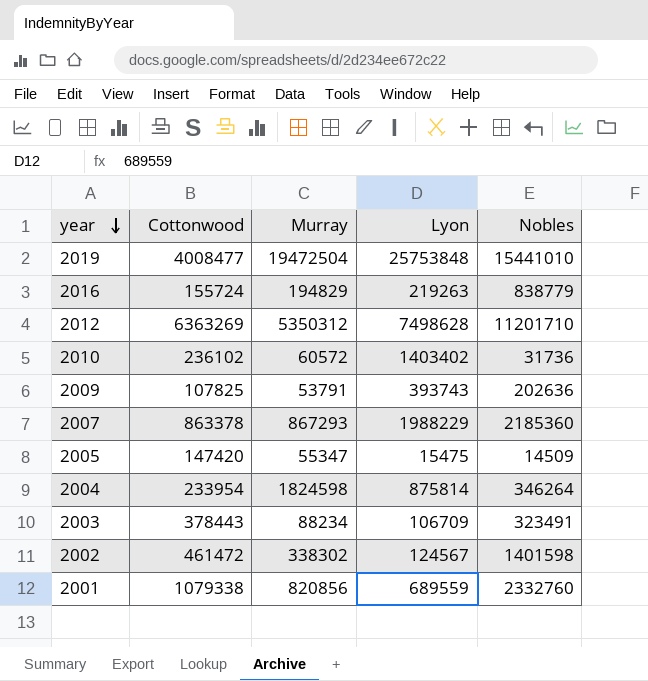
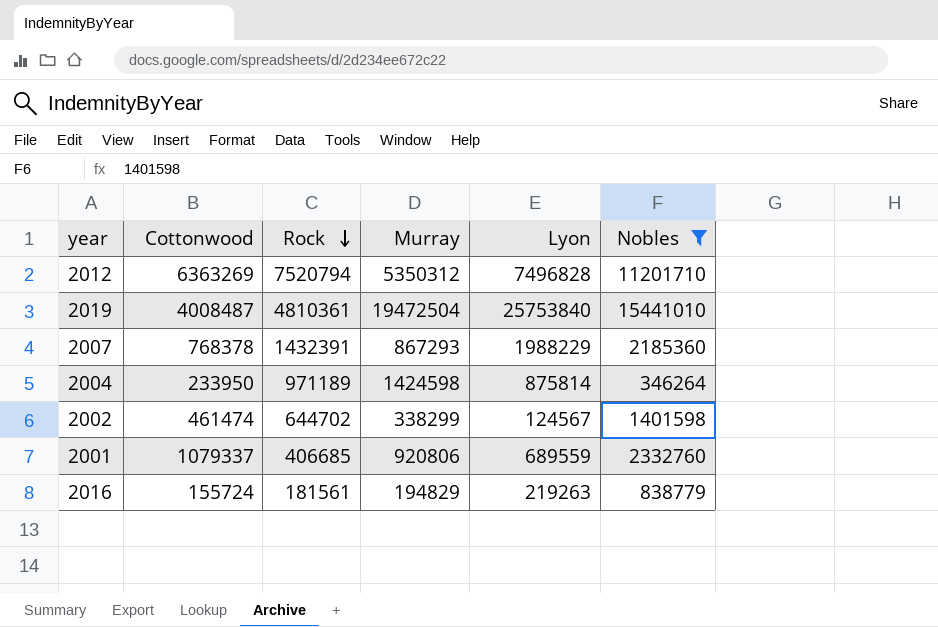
filter: none -> Nobles >= 346264
row order: year descending -> Rock descending
column Rock | position: none -> 3
2012 | Lyon: 7498628 -> 7496828
2019 | Cottonwood: 4008477 -> 4008487
2019 | Lyon: 25753848 -> 25753840
2007 | Cottonwood: 863378 -> 768378
2004 | Cottonwood: 233954 -> 233950
2004 | Murray: 1824598 -> 1424598
2002 | Cottonwood: 461472 -> 461474
2002 | Murray: 338302 -> 338299
2001 | Cottonwood: 1079338 -> 1079337
2001 | Murray: 820856 -> 920806

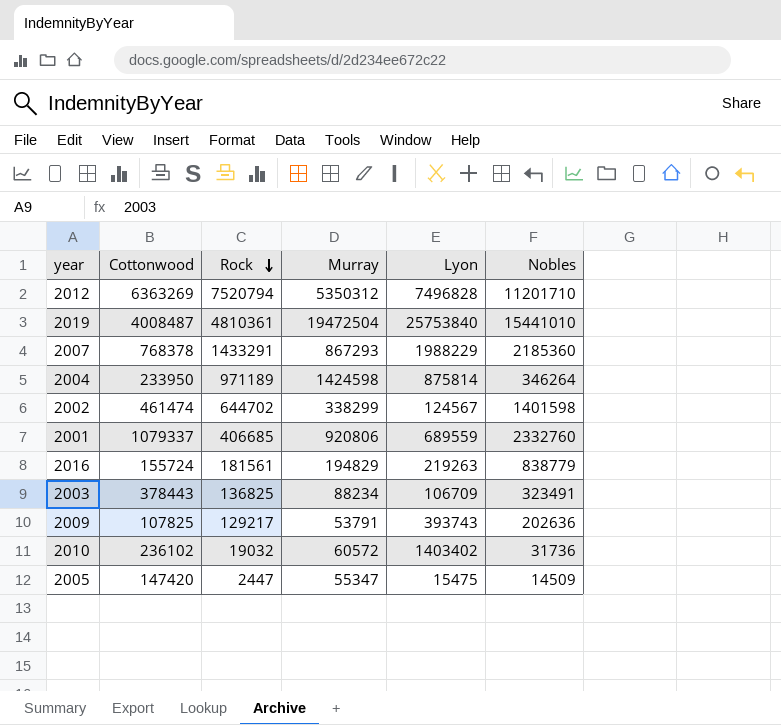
filter: Nobles >= 346264 -> none
2007 | Rock: 1432391 -> 1433291

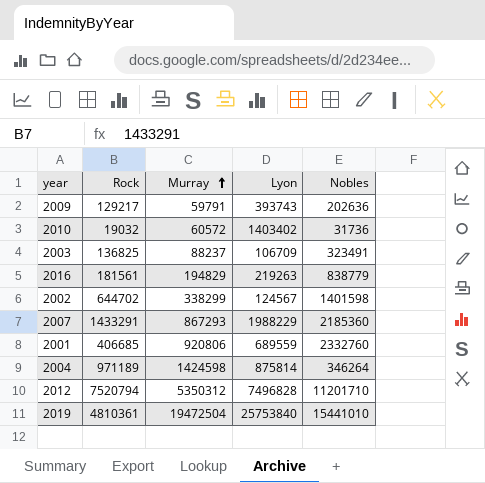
row order: Rock descending -> Murray ascending
column Cottonwood | position: 2 -> none
row 2005: 147420 | 2447 | 55347 | 15475 | 14509 -> none
2009 | Murray: 53791 -> 59791
2003 | Murray: 88234 -> 88237

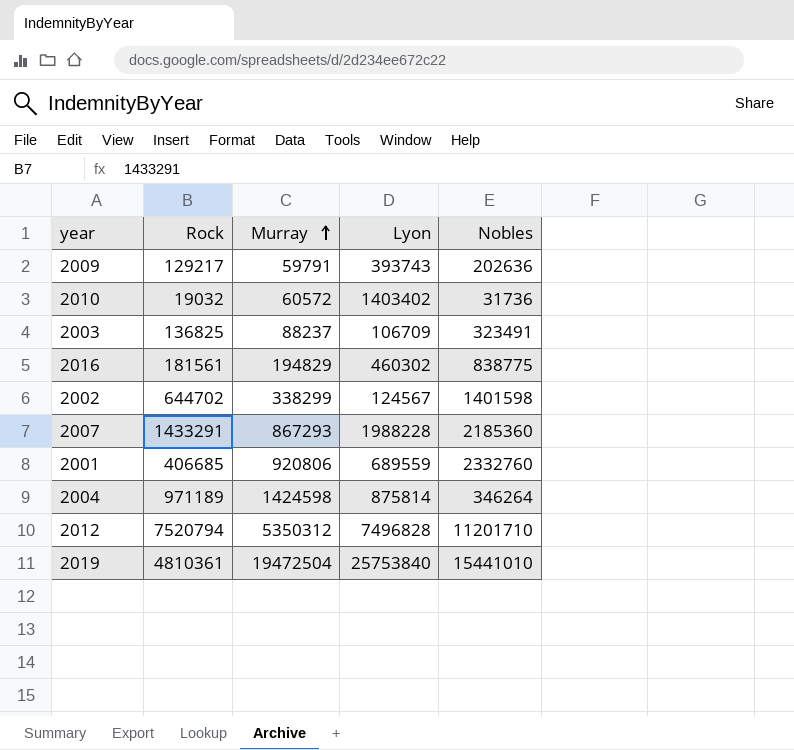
2016 | Lyon: 219263 -> 460302
2016 | Nobles: 838779 -> 838775
2007 | Lyon: 1988229 -> 1988228

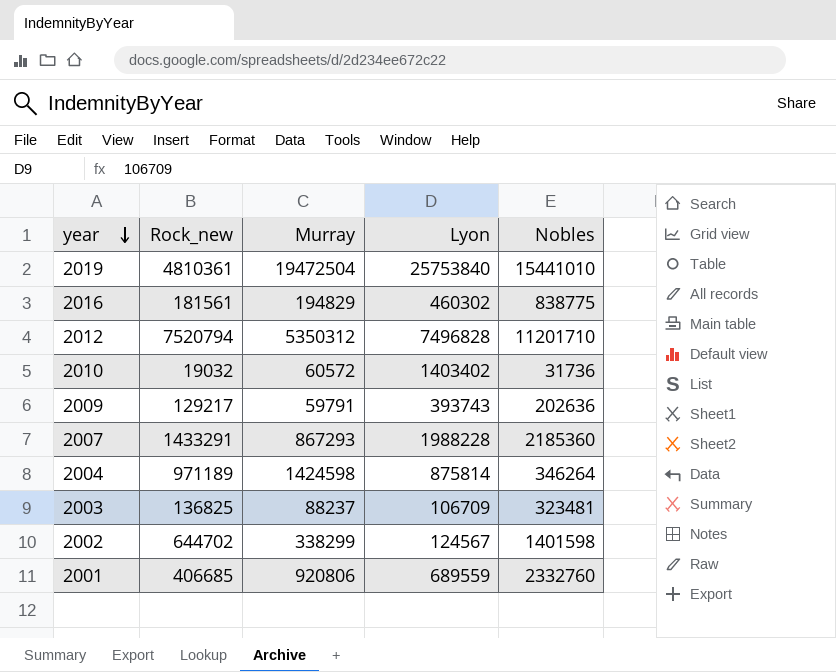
row order: Murray ascending -> year descending
column name: Rock -> Rock_new
2003 | Nobles: 323491 -> 323481

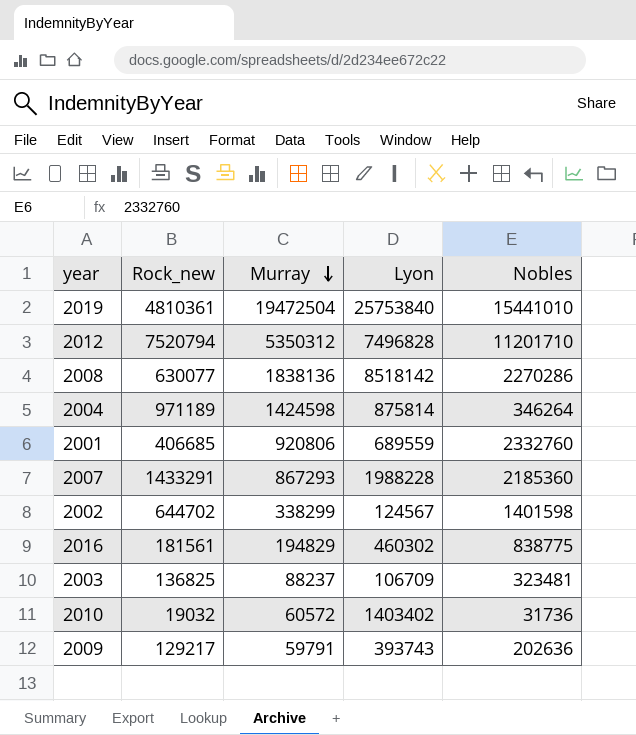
row order: year descending -> Murray descending
row 2008: none -> 630077 | 1838136 | 8518142 | 2270286

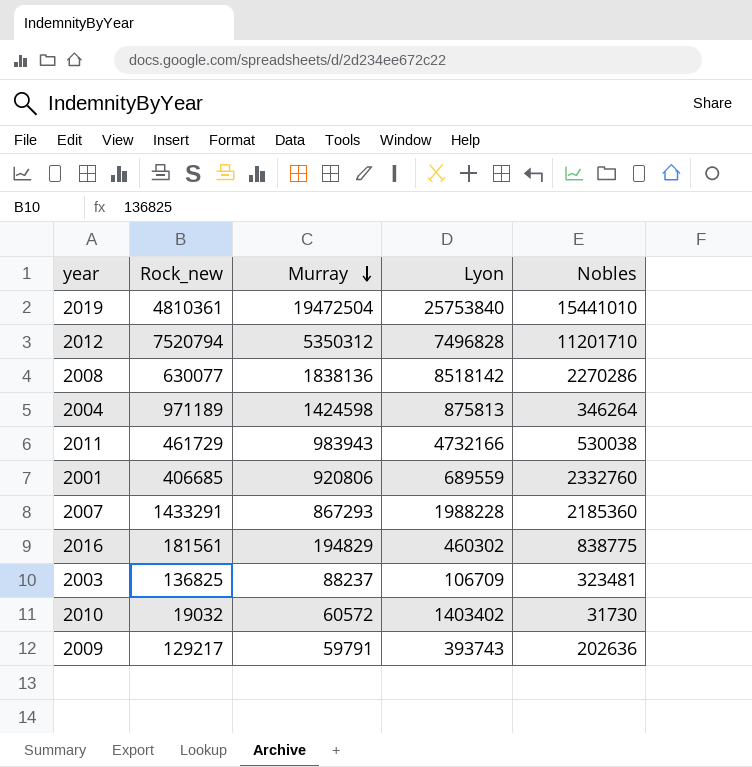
row 2002: 644702 | 338299 | 124567 | 1401598 -> none
2004 | Lyon: 875814 -> 875813
row 2011: none -> 461729 | 983943 | 4732166 | 530038
2010 | Nobles: 31736 -> 31730

